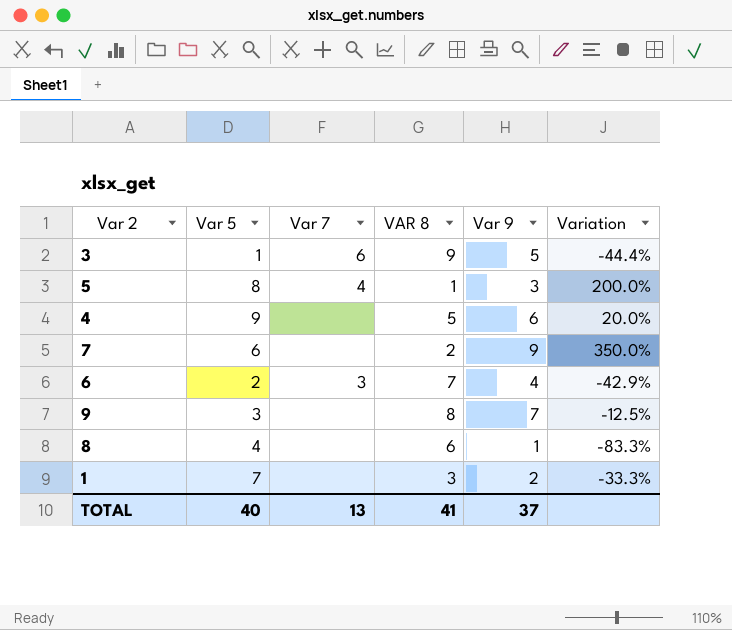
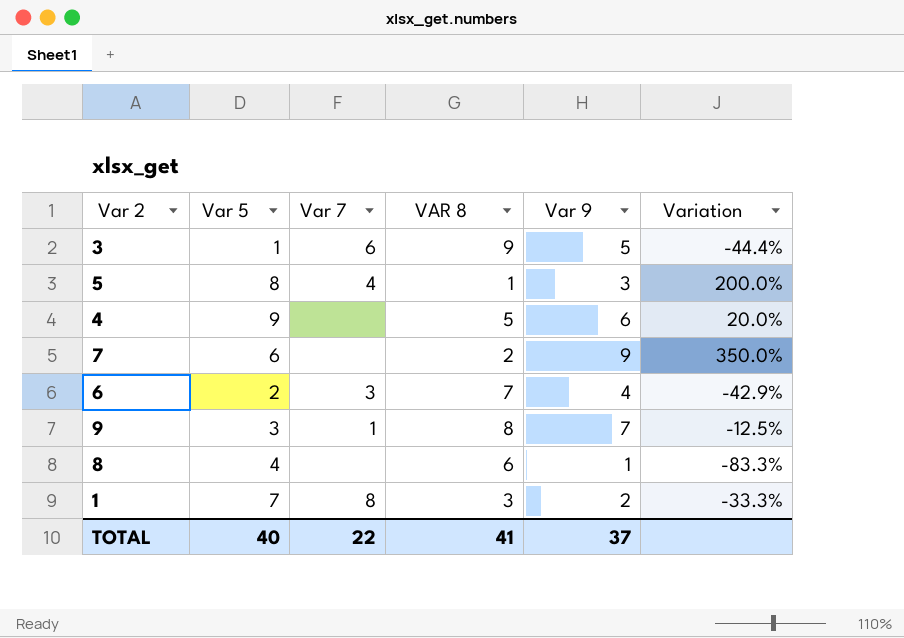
9 | Var 7: none -> 1
1 | Var 7: none -> 8
TOTAL | Var 7: 13 -> 22

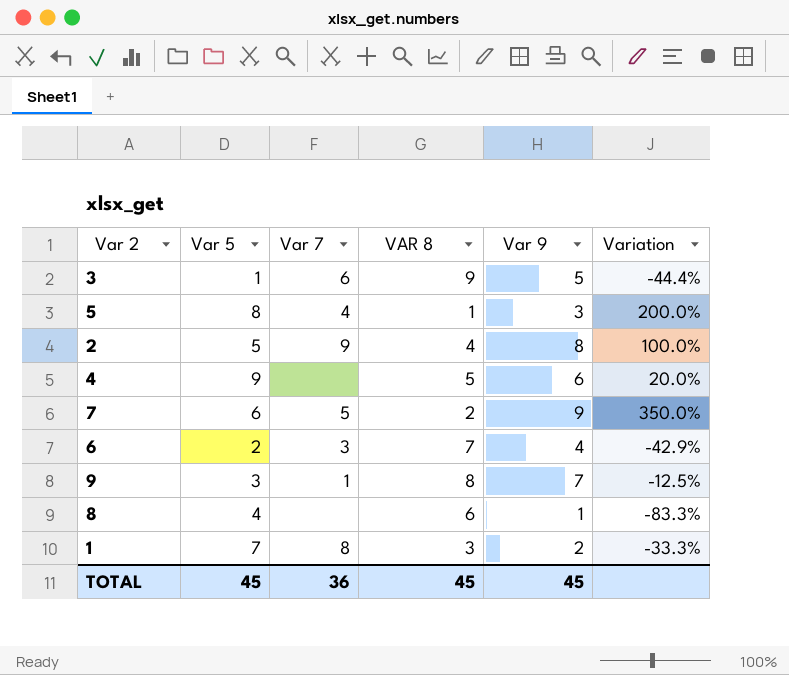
row 2: none -> 5 | 9 | 4 | 8 | 100.0%
7 | Var 7: none -> 5
TOTAL | Var 5: 40 -> 45
TOTAL | Var 7: 22 -> 36
TOTAL | VAR 8: 41 -> 45
TOTAL | Var 9: 37 -> 45

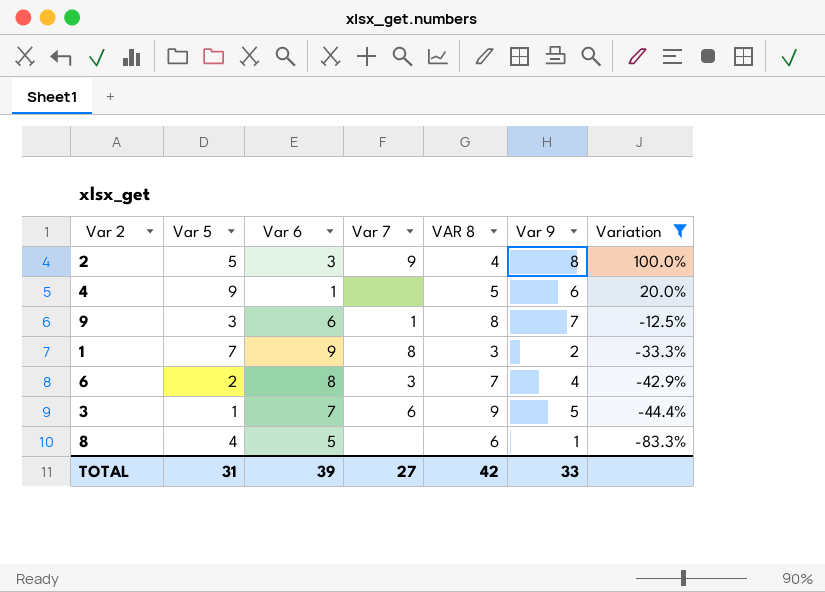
filter: none -> Variation <= 100.0%
row order: none -> Variation descending
column Var 6 | position: none -> 3
TOTAL | Var 5: 45 -> 31
TOTAL | Var 7: 36 -> 27
TOTAL | VAR 8: 45 -> 42
TOTAL | Var 9: 45 -> 33

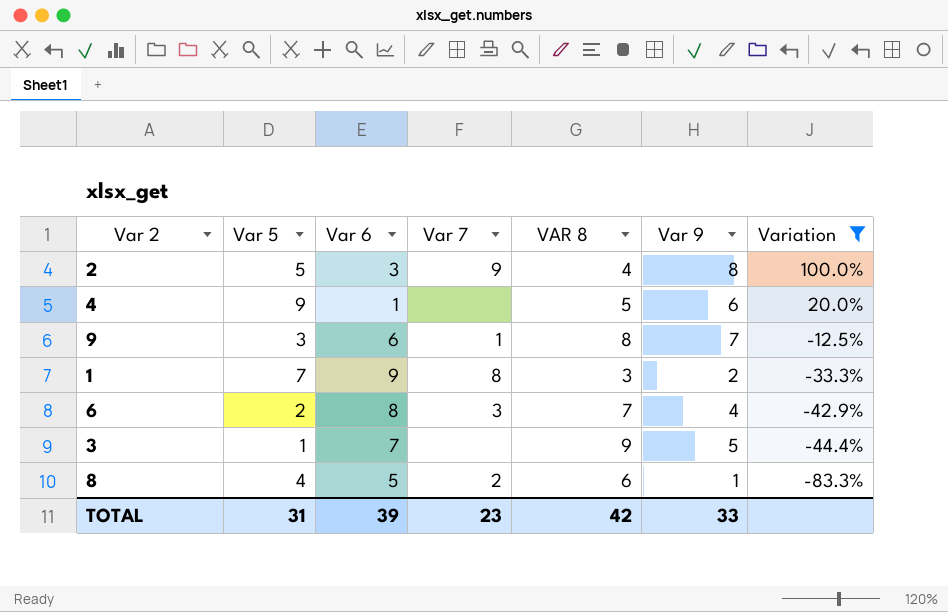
3 | Var 7: 6 -> none
8 | Var 7: none -> 2
TOTAL | Var 7: 27 -> 23

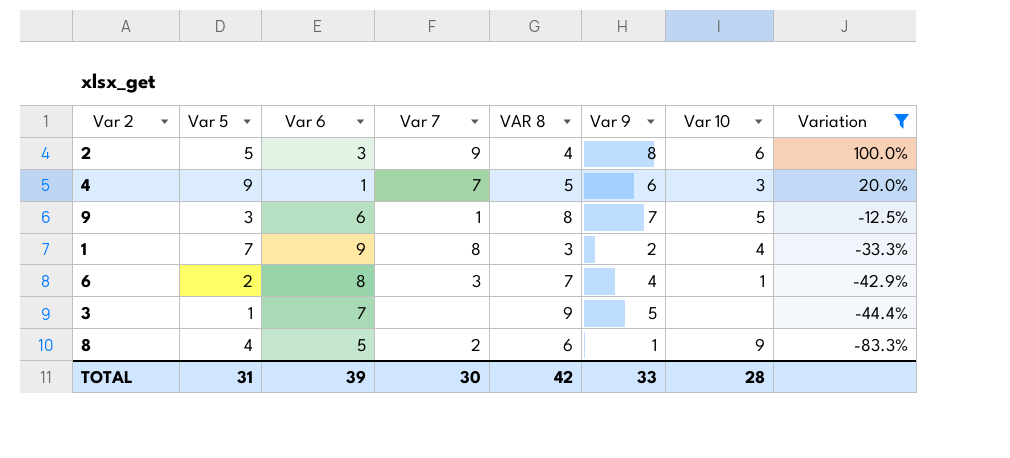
column Var 10 | position: none -> 7
4 | Var 7: none -> 7
TOTAL | Var 7: 23 -> 30

